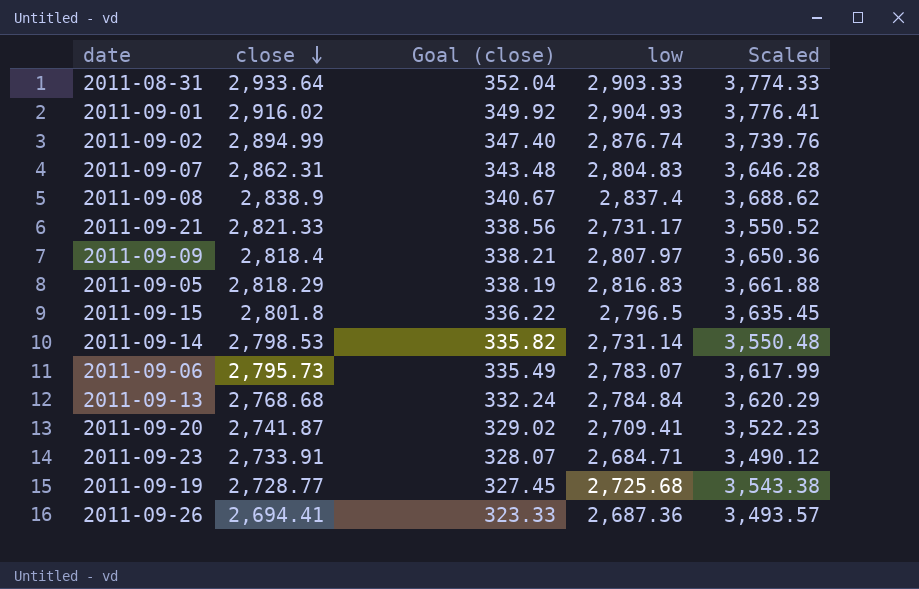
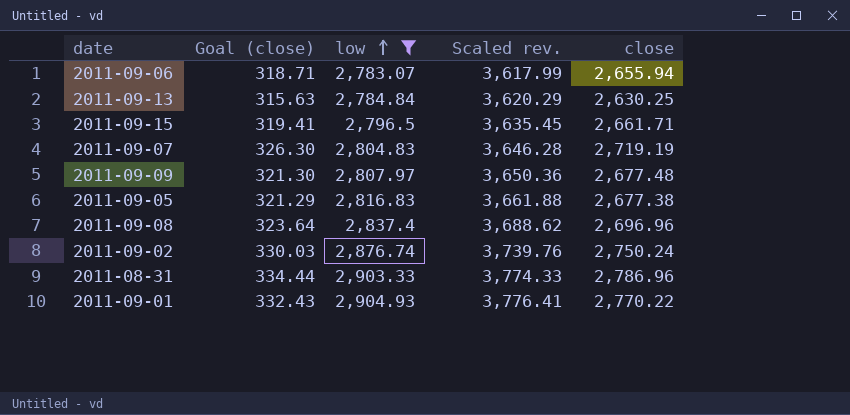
filter: none -> low >= 2,783.07
row order: close descending -> low ascending
column name: Scaled -> Scaled rev.
column close | position: 2 -> 5
2011-09-06 | Goal (close): 335.49 -> 318.71
2011-09-06 | close: 2,795.73 -> 2,655.94
2011-09-13 | Goal (close): 332.24 -> 315.63
2011-09-13 | close: 2,768.68 -> 2,630.25
2011-09-15 | Goal (close): 336.22 -> 319.41
2011-09-15 | close: 2,801.8 -> 2,661.71
2011-09-07 | Goal (close): 343.48 -> 326.30
2011-09-07 | close: 2,862.31 -> 2,719.19
2011-09-09 | Goal (close): 338.21 -> 321.30
2011-09-09 | close: 2,818.4 -> 2,677.48
2011-09-05 | Goal (close): 338.19 -> 321.29
2011-09-05 | close: 2,818.29 -> 2,677.38
2011-09-08 | Goal (close): 340.67 -> 323.64
2011-09-08 | close: 2,838.9 -> 2,696.96
2011-09-02 | Goal (close): 347.40 -> 330.03
2011-09-02 | close: 2,894.99 -> 2,750.24
2011-08-31 | Goal (close): 352.04 -> 334.44
2011-08-31 | close: 2,933.64 -> 2,786.96
2011-09-01 | Goal (close): 349.92 -> 332.43
2011-09-01 | close: 2,916.02 -> 2,770.22

